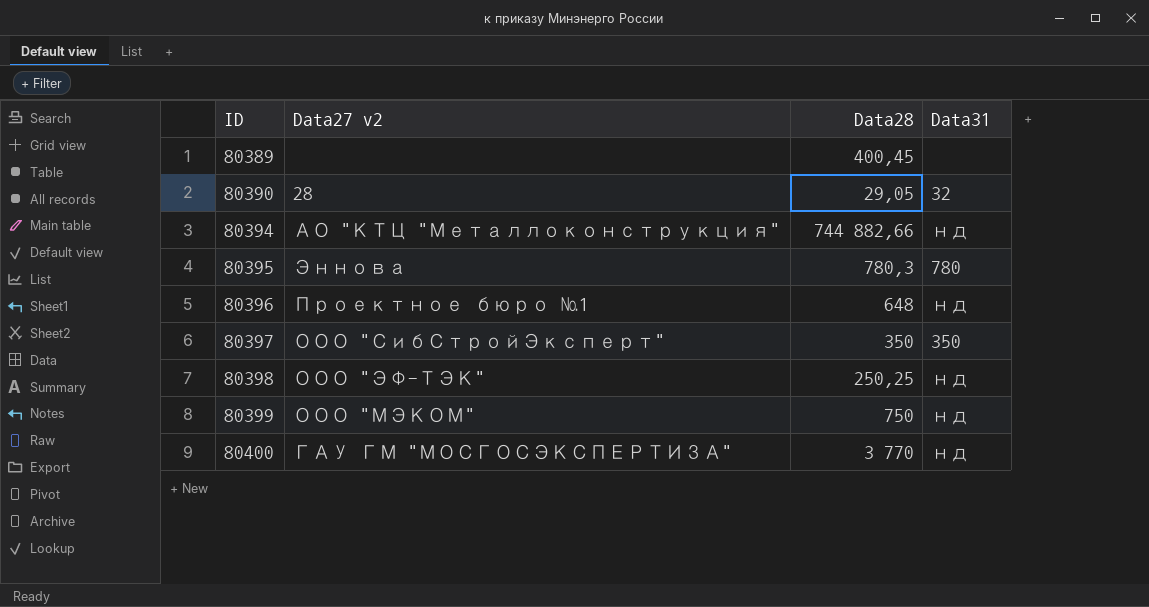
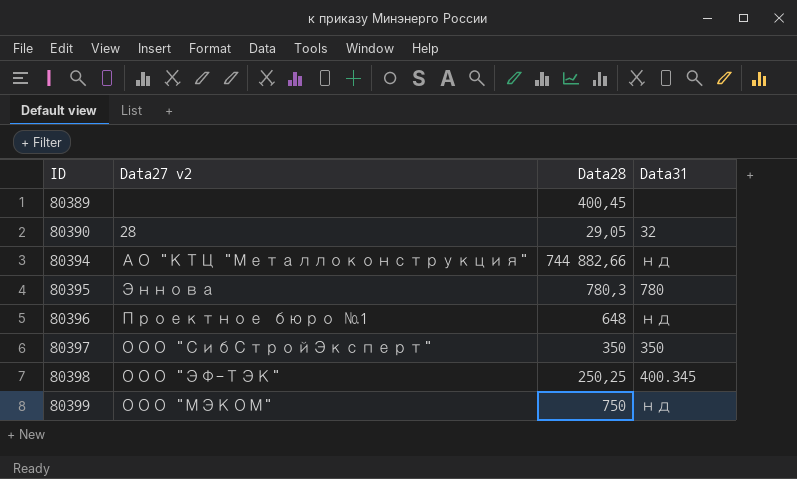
row 80400: ГАУ ГМ "МОСГОСЭКСПЕРТИЗА" | 3 770 | нд -> none
80398 | Data31: нд -> 400.345

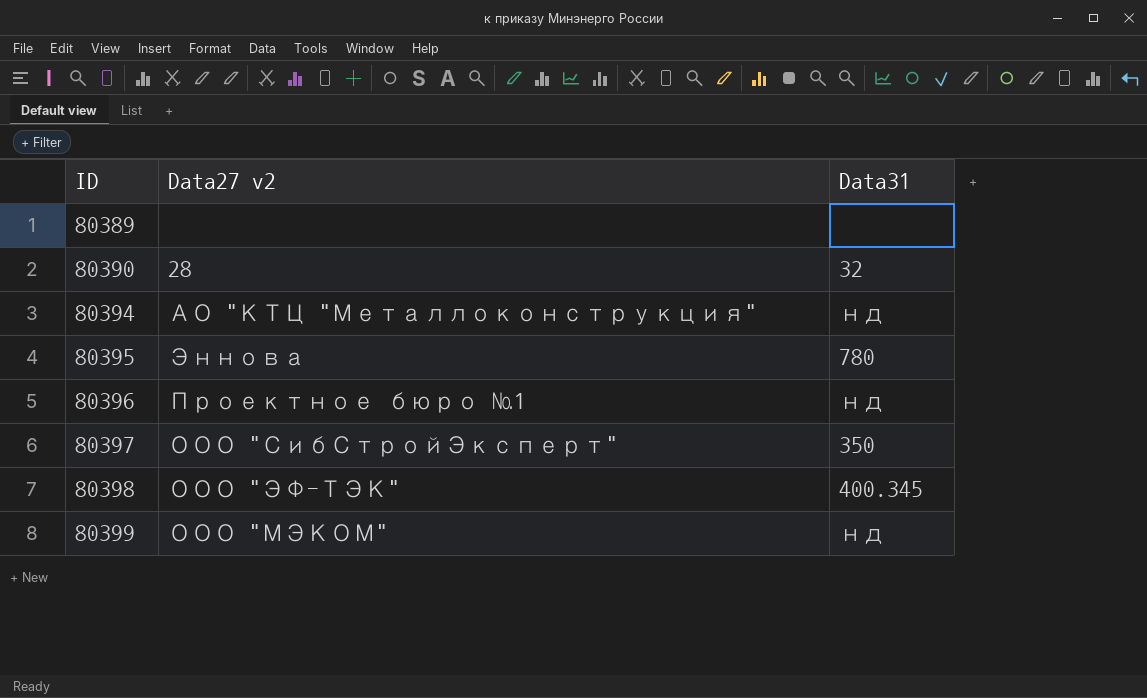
column Data28 | position: 3 -> none

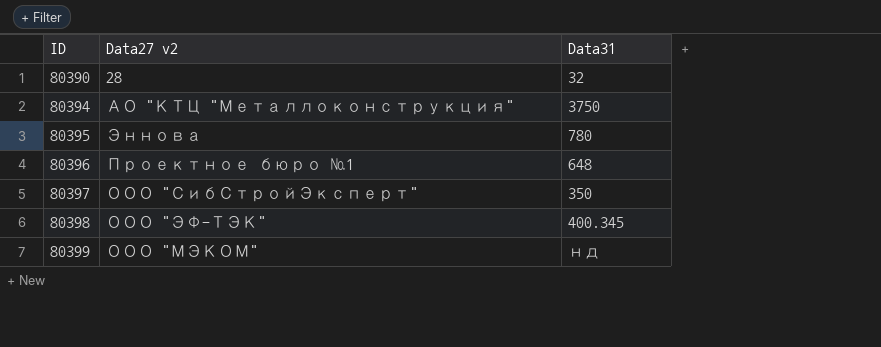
row 80389: none | none -> none
80394 | Data31: нд -> 3750
80396 | Data31: нд -> 648

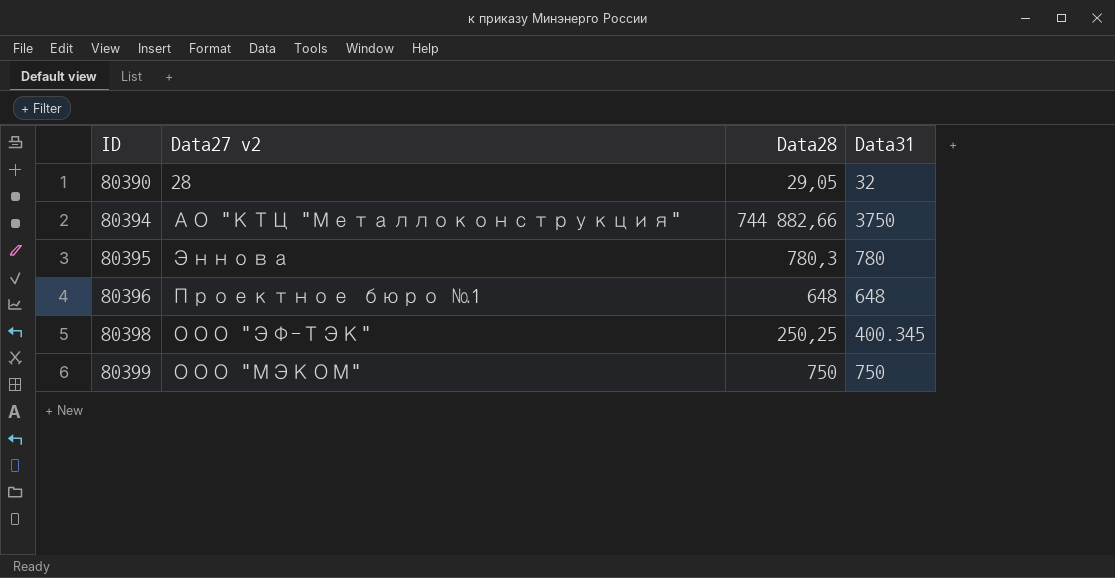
column Data28 | position: none -> 3
row 80397: ООО "СибСтройЭксперт" | 350 -> none
80399 | Data31: нд -> 750

